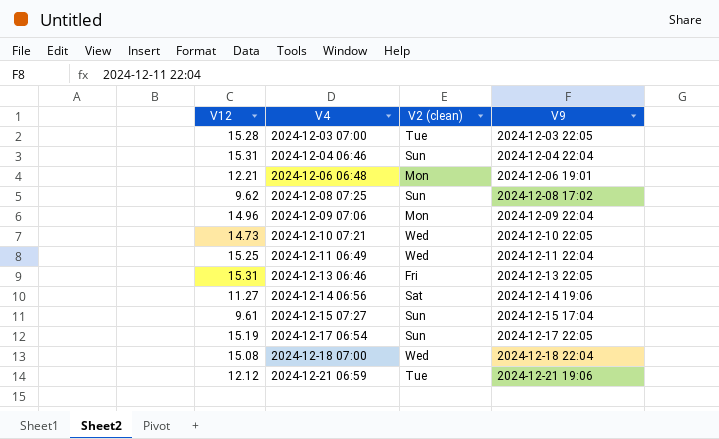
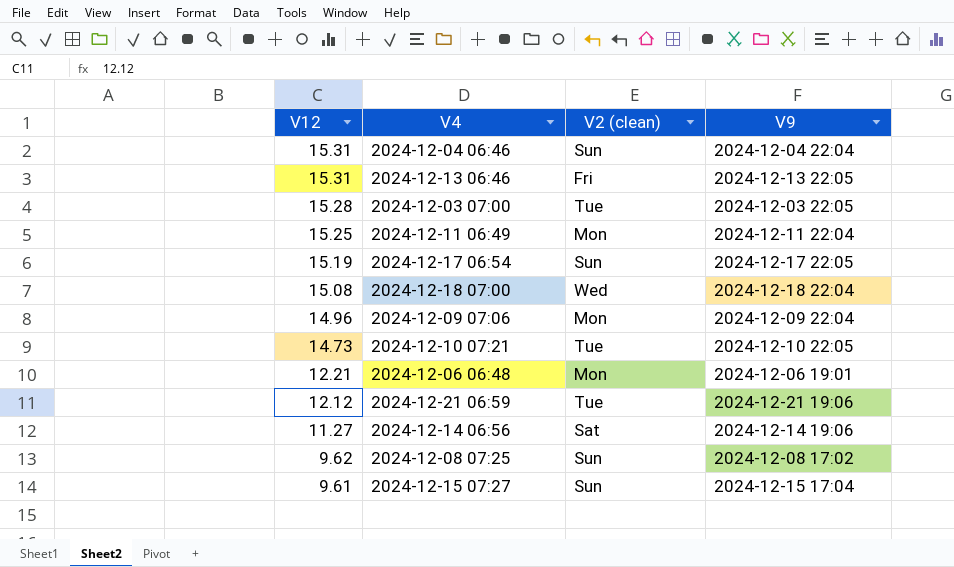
row order: V4 ascending -> V12 descending
2024-12-11 06:49 | V2 (clean): Wed -> Mon
2024-12-10 07:21 | V2 (clean): Wed -> Tue

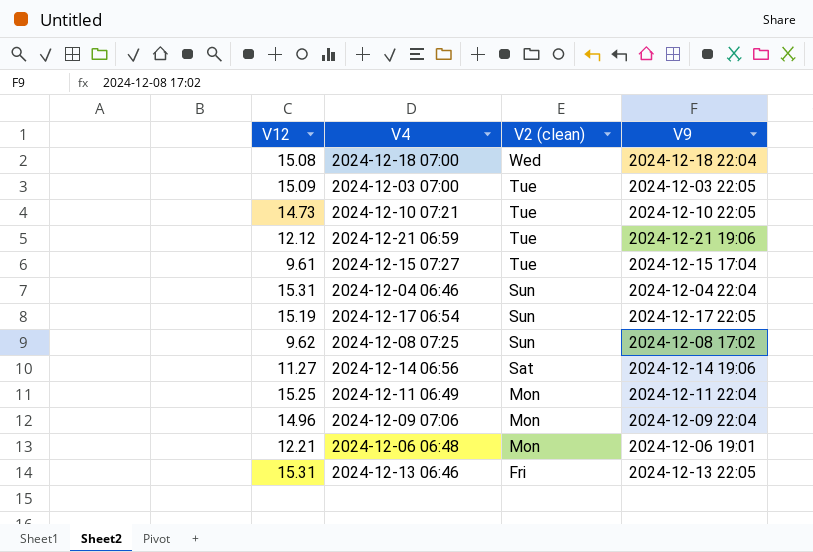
row order: V12 descending -> V2 (clean) descending
2024-12-03 07:00 | V12: 15.28 -> 15.09
2024-12-15 07:27 | V2 (clean): Sun -> Tue

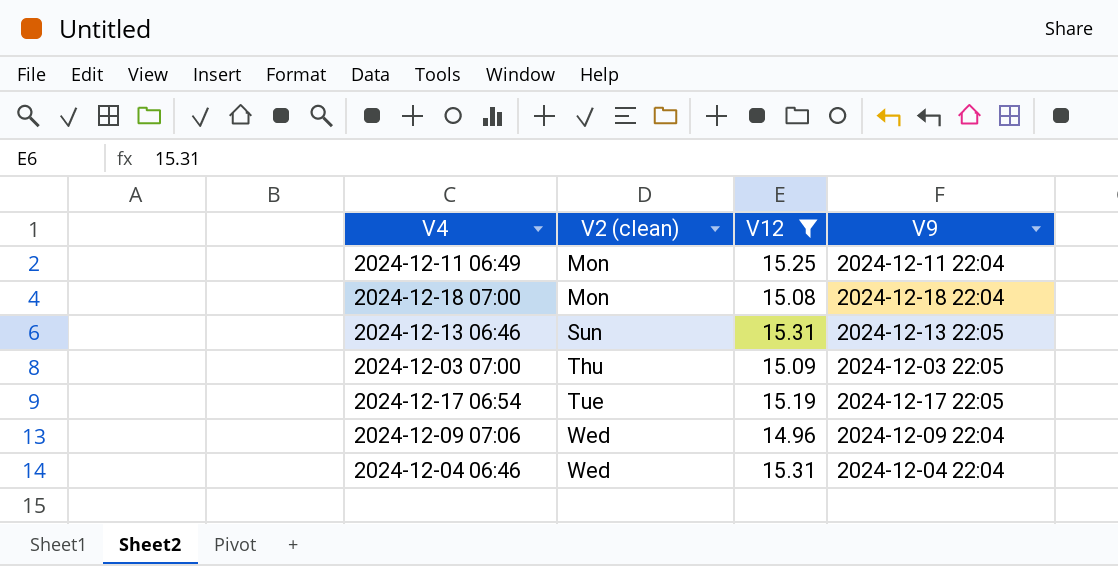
filter: none -> V12 >= 14.96
row order: V2 (clean) descending -> V2 (clean) ascending
column V12 | position: 1 -> 3
2024-12-18 07:00 | V2 (clean): Wed -> Mon
2024-12-13 06:46 | V2 (clean): Fri -> Sun
2024-12-03 07:00 | V2 (clean): Tue -> Thu
2024-12-17 06:54 | V2 (clean): Sun -> Tue
2024-12-09 07:06 | V2 (clean): Mon -> Wed
2024-12-04 06:46 | V2 (clean): Sun -> Wed

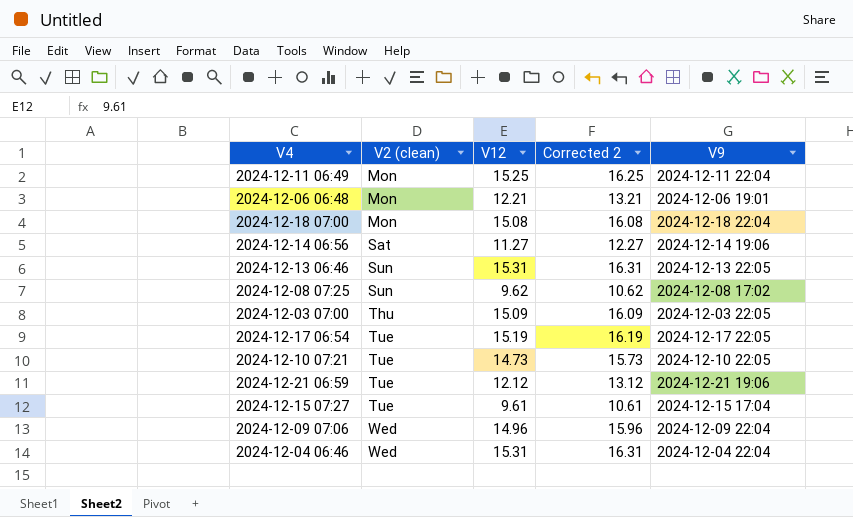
filter: V12 >= 14.96 -> none
column Corrected 2 | formula: none -> [V12] + 1

